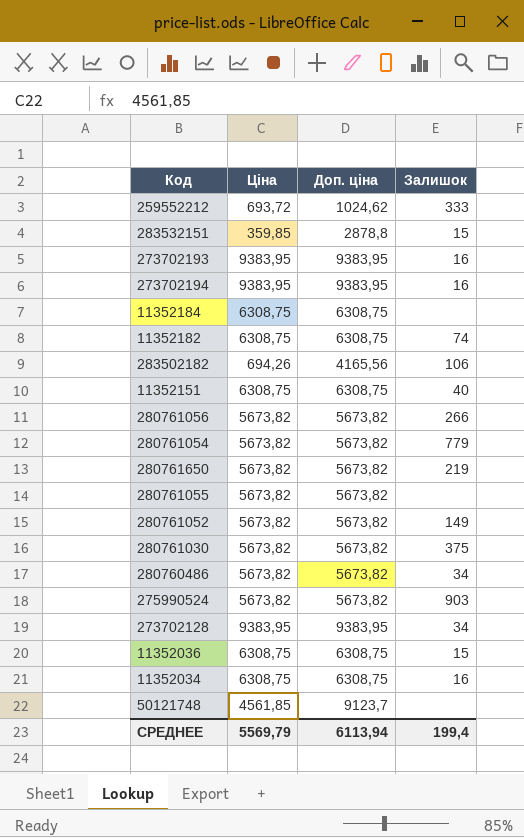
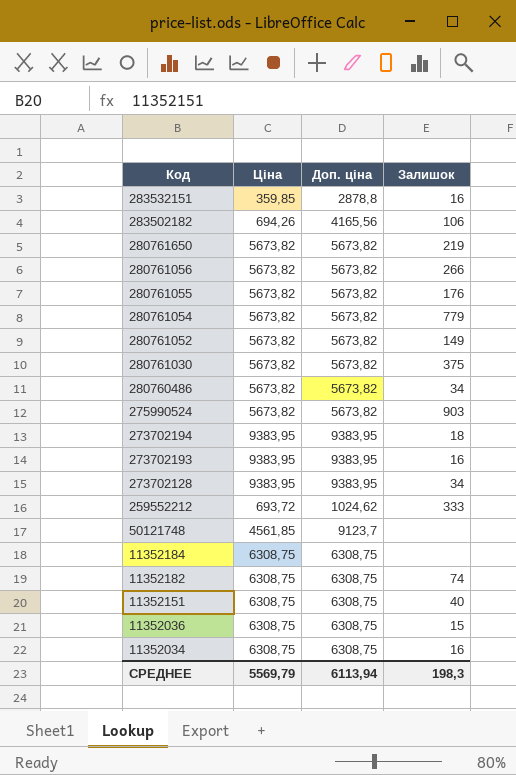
row order: none -> Код descending
283532151 | Залишок: 15 -> 16
280761055 | Залишок: none -> 176
273702194 | Залишок: 16 -> 18
СРЕДНЕЕ | Залишок: 199,4 -> 198,3

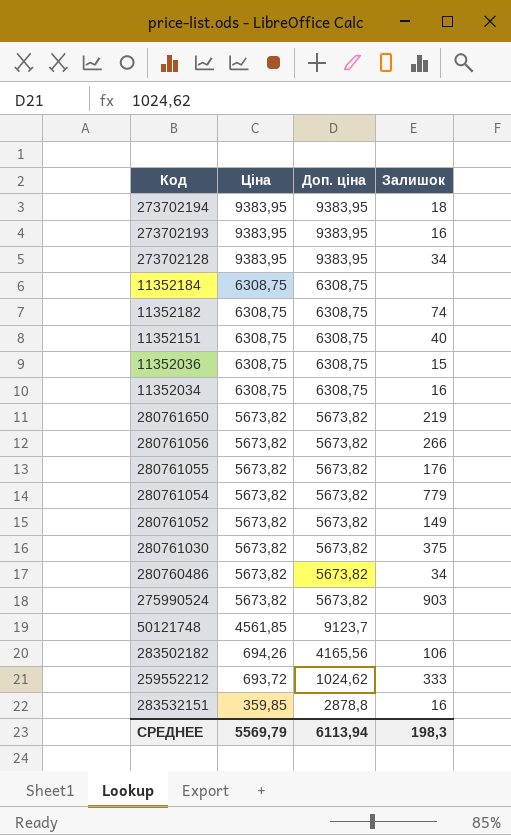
row order: Код descending -> Ціна descending

